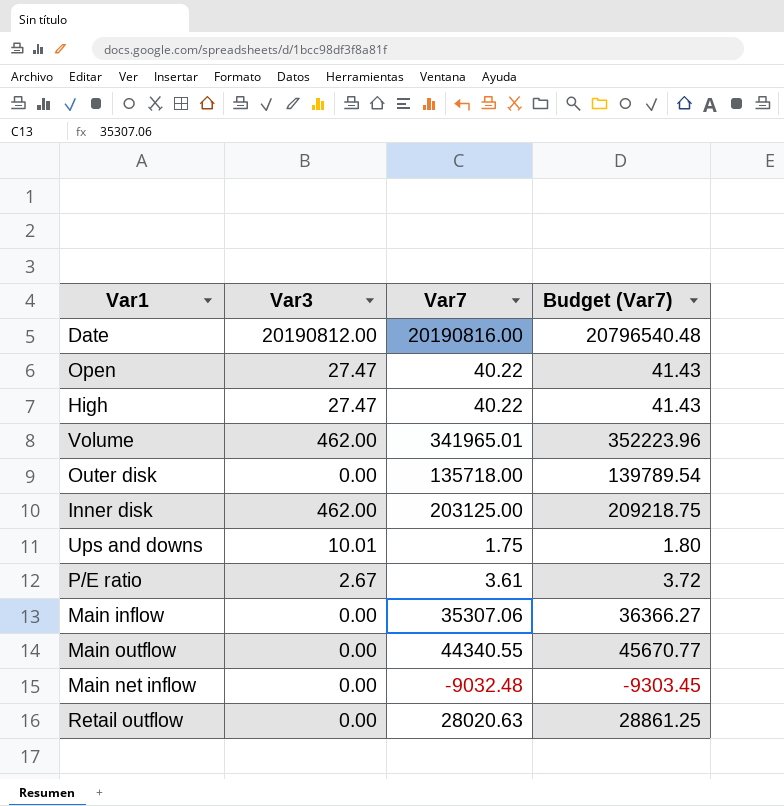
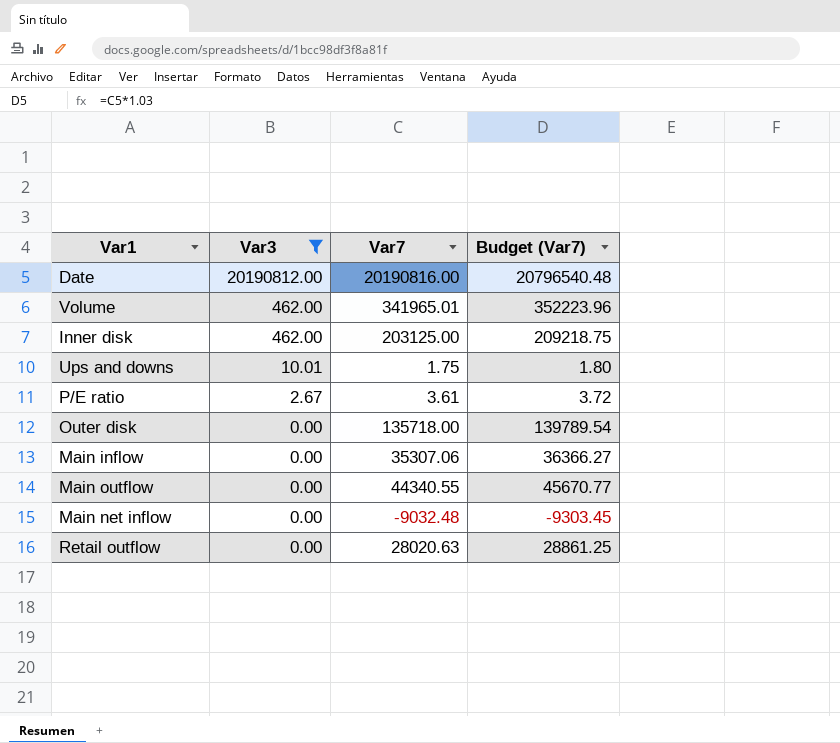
filter: none -> Var3 != 27.47
row order: none -> Var3 descending

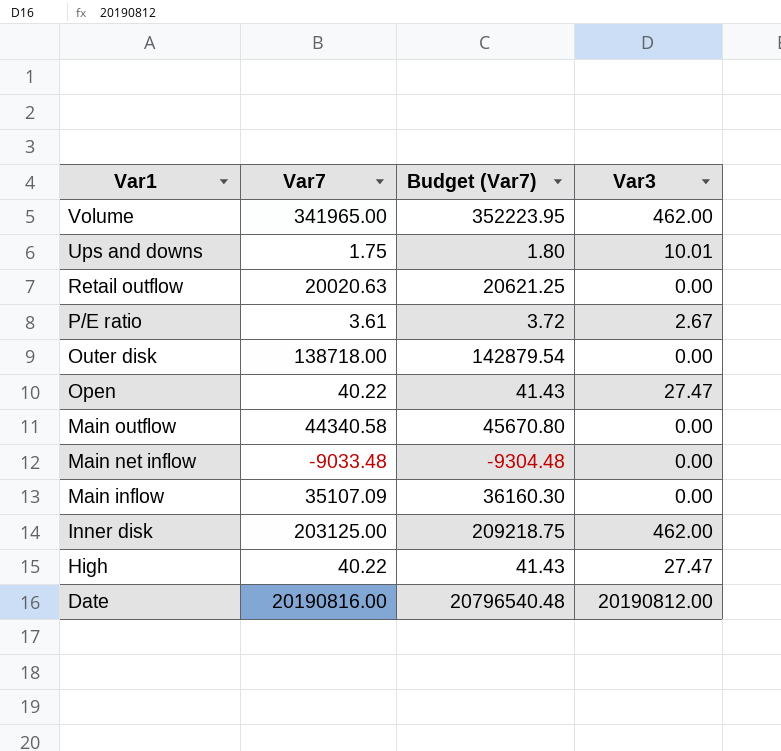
filter: Var3 != 27.47 -> none
row order: Var3 descending -> Var1 descending
column Var3 | position: 2 -> 4
Volume | Var7: 341965.01 -> 341965.00
Volume | Budget (Var7): 352223.96 -> 352223.95
Retail outflow | Var7: 28020.63 -> 20020.63
Retail outflow | Budget (Var7): 28861.25 -> 20621.25
Outer disk | Var7: 135718.00 -> 138718.00
Outer disk | Budget (Var7): 139789.54 -> 142879.54
Main outflow | Var7: 44340.55 -> 44340.58
Main outflow | Budget (Var7): 45670.77 -> 45670.80
Main net inflow | Var7: -9032.48 -> -9033.48
Main net inflow | Budget (Var7): -9303.45 -> -9304.48
Main inflow | Var7: 35307.06 -> 35107.09
Main inflow | Budget (Var7): 36366.27 -> 36160.30

